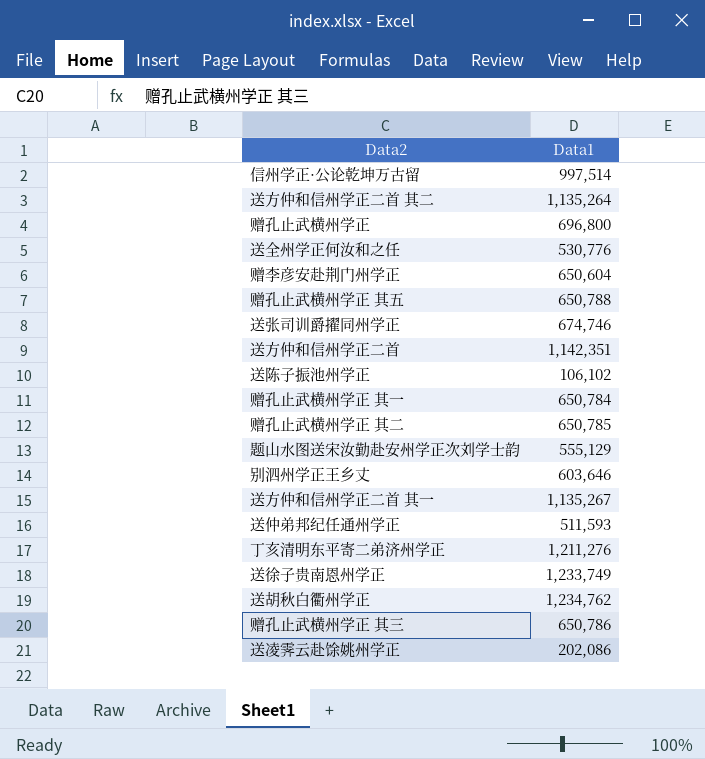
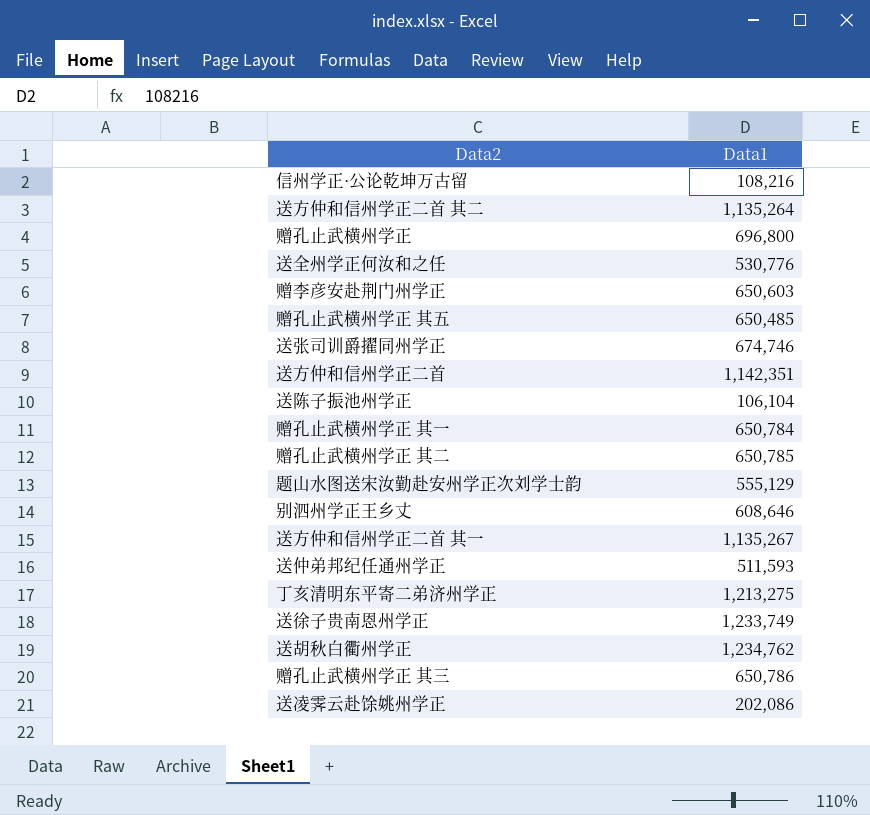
信州学正·公论乾坤万古留 | Data1: 997,514 -> 108,216
赠李彦安赴荆门州学正 | Data1: 650,604 -> 650,603
赠孔止武横州学正 其五 | Data1: 650,788 -> 650,485
送陈子振池州学正 | Data1: 106,102 -> 106,104
别泗州学正王乡丈 | Data1: 603,646 -> 608,646
丁亥清明东平寄二弟济州学正 | Data1: 1,211,276 -> 1,213,275

